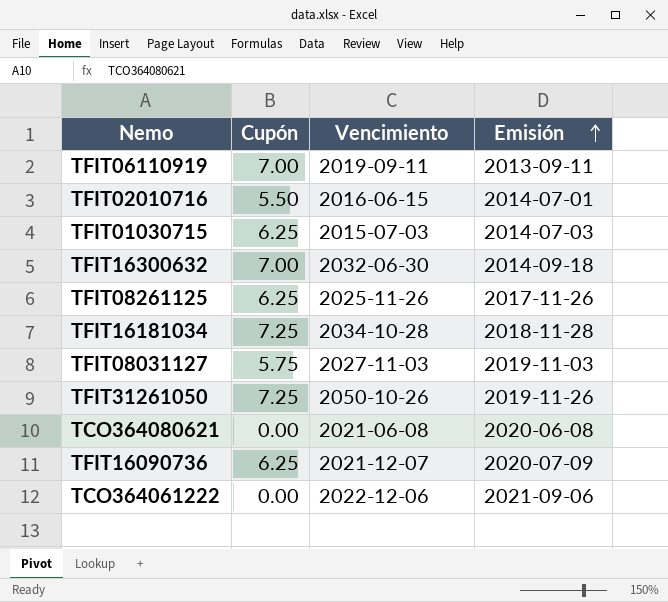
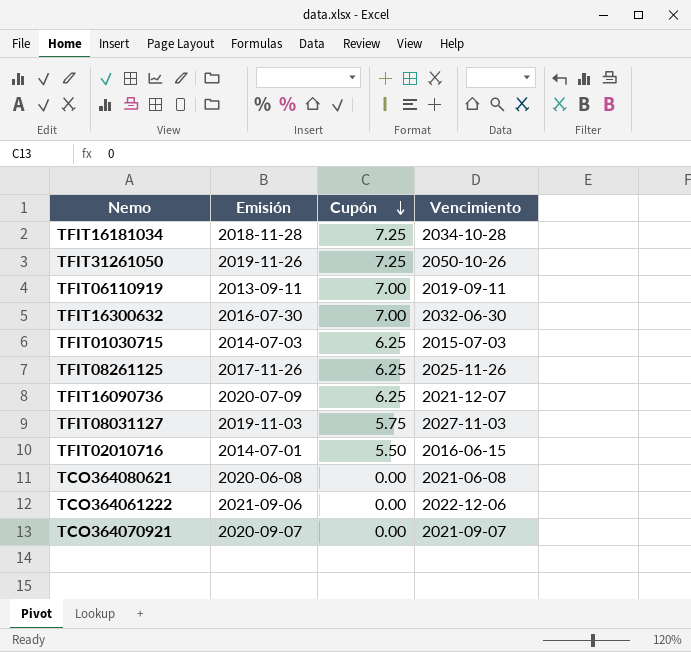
row order: Emisión ascending -> Cupón descending
column Emisión | position: 4 -> 2
TFIT16300632 | Emisión: 2014-09-18 -> 2016-07-30
row TCO364070921: none -> 2020-09-07 | 0.00 | 2021-09-07

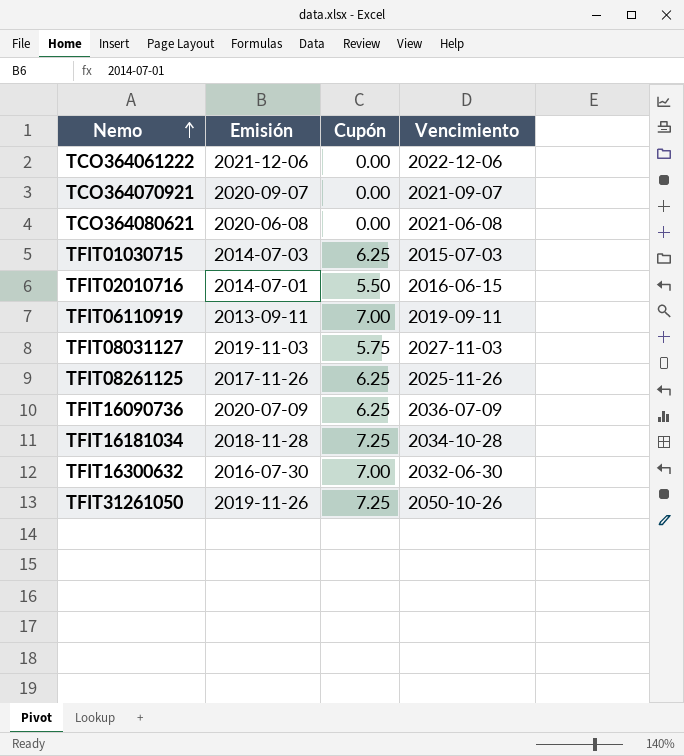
row order: Cupón descending -> Nemo ascending
TCO364061222 | Emisión: 2021-09-06 -> 2021-12-06
TFIT16090736 | Vencimiento: 2021-12-07 -> 2036-07-09

